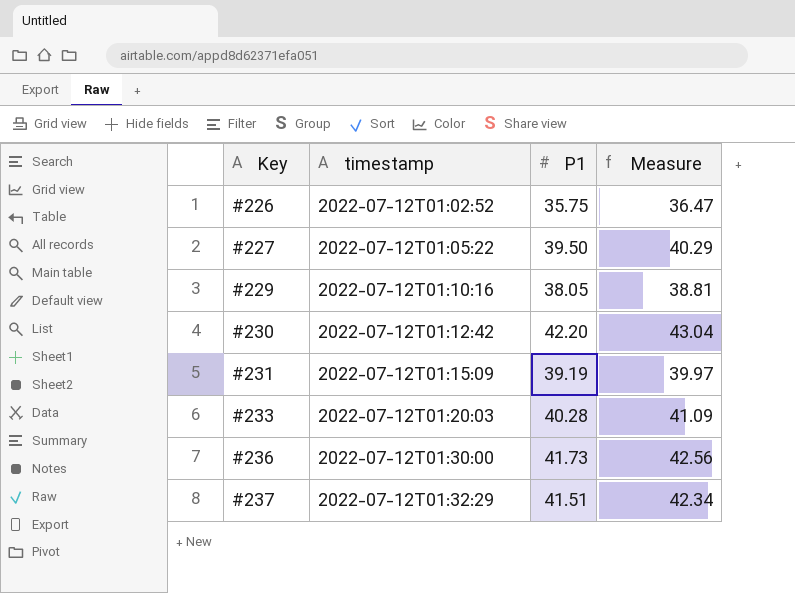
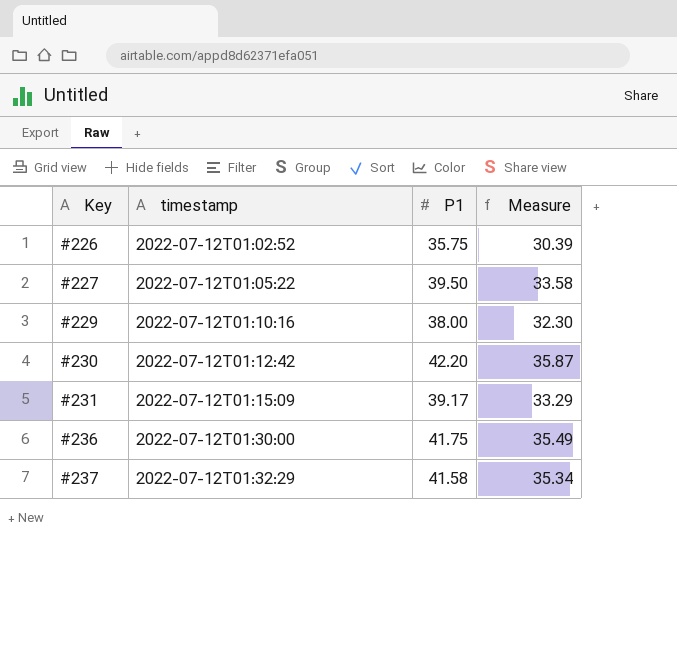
column Measure | formula: [P1] * 1.02 -> [P1] * 0.85
row #233: 2022-07-12T01:20:03 | 40.28 | 41.09 -> none
#229 | P1: 38.05 -> 38.00
#231 | P1: 39.19 -> 39.17
#236 | P1: 41.73 -> 41.75
#237 | P1: 41.51 -> 41.58

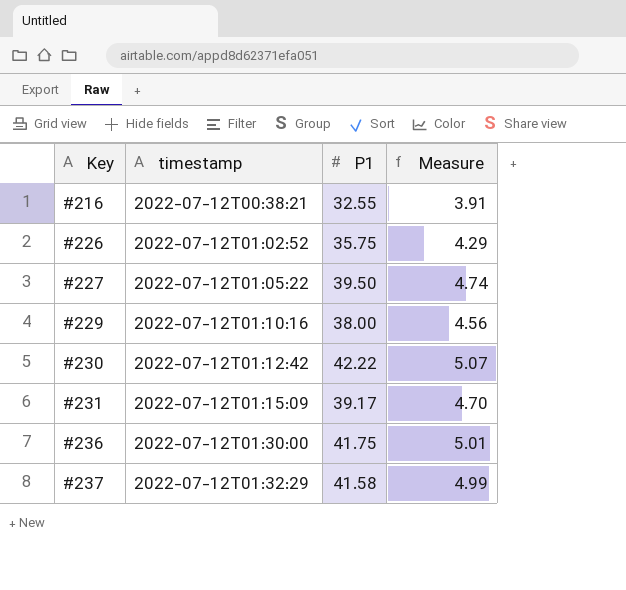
column Measure | formula: [P1] * 0.85 -> [P1] * 0.12
row #216: none -> 2022-07-12T00:38:21 | 32.55 | 3.91
#230 | P1: 42.20 -> 42.22

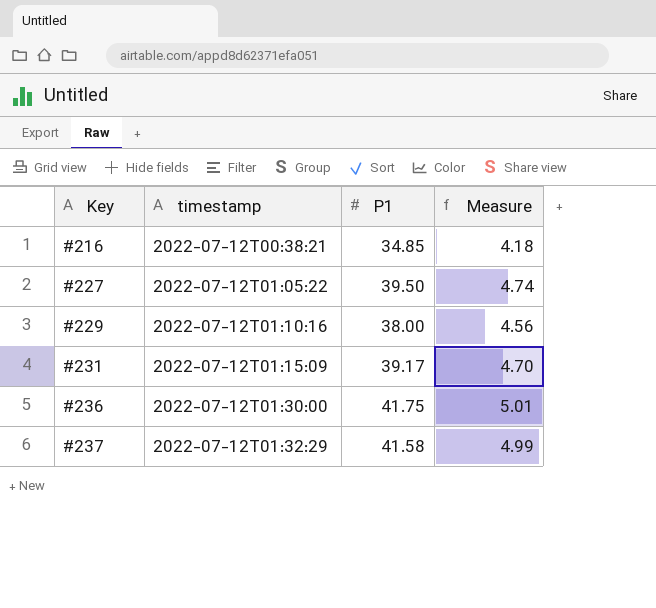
row #226: 2022-07-12T01:02:52 | 35.75 | 4.29 -> none
row #230: 2022-07-12T01:12:42 | 42.22 | 5.07 -> none
#216 | P1: 32.55 -> 34.85
#216 | Measure: 3.91 -> 4.18

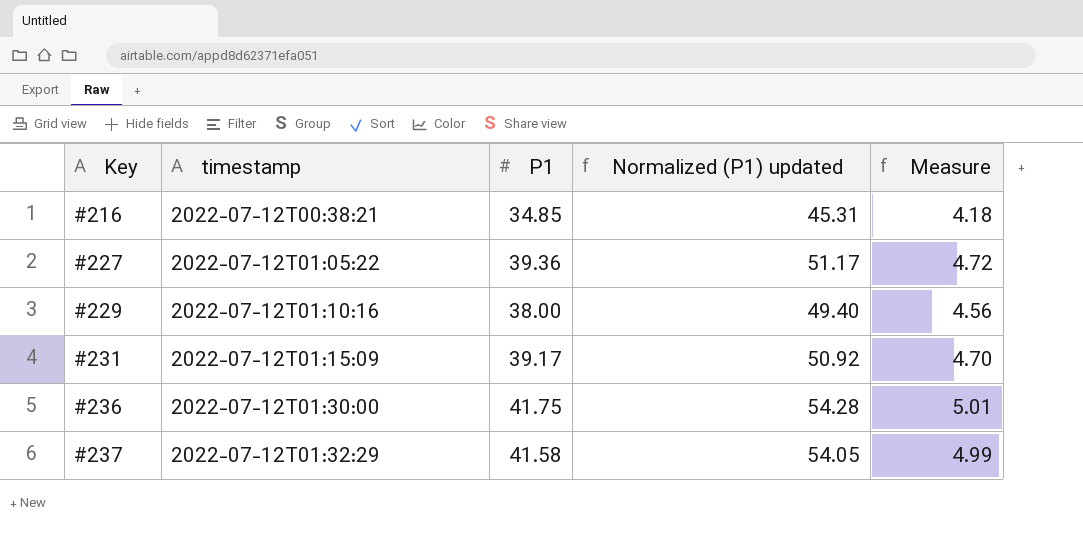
column Normalized (P1) updated | formula: none -> [P1] * 1.3
#227 | P1: 39.50 -> 39.36
#227 | Measure: 4.74 -> 4.72

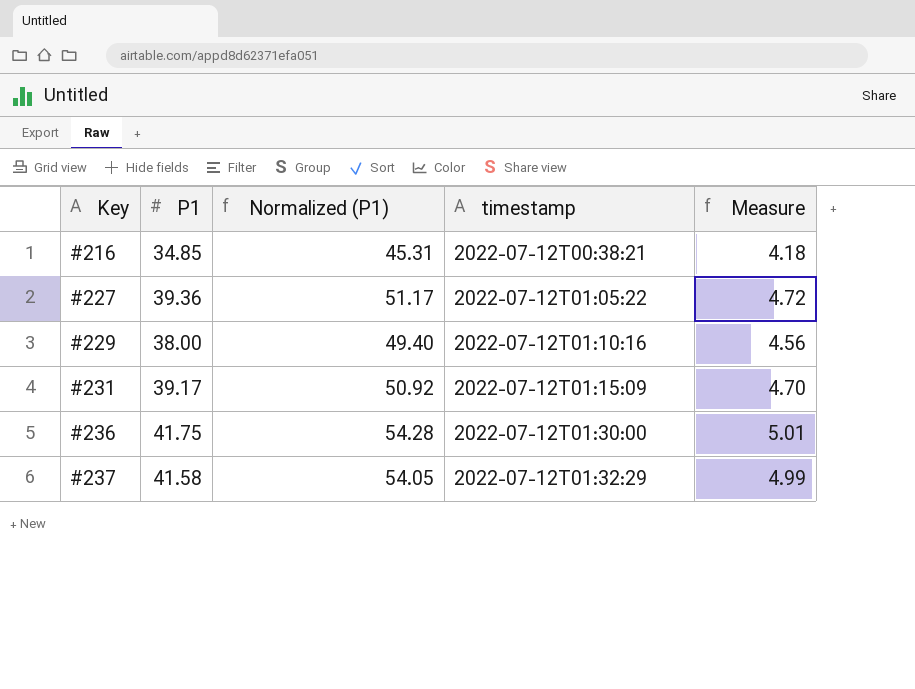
column name: Normalized (P1) updated -> Normalized (P1)
column timestamp | position: 2 -> 4

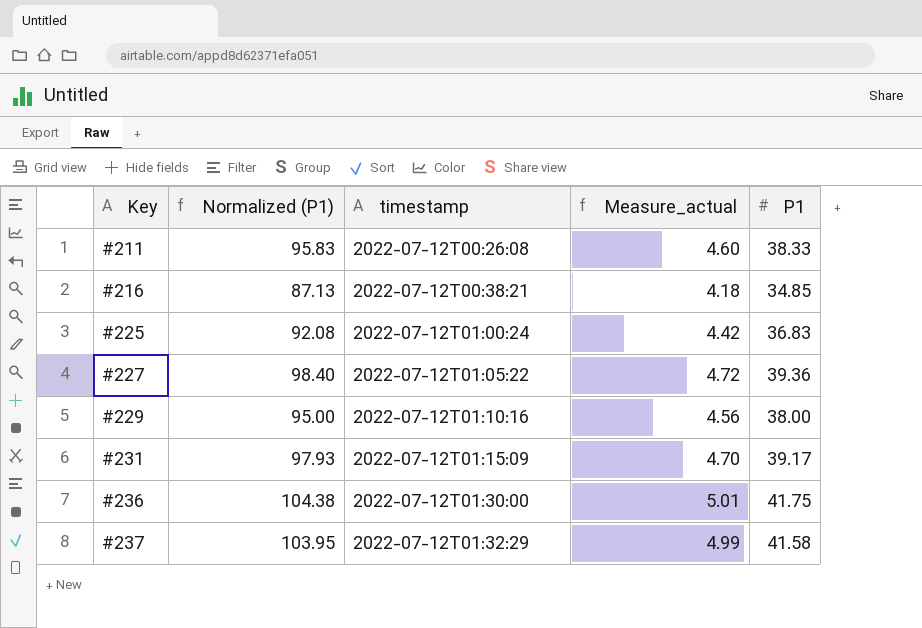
column Normalized (P1) | formula: [P1] * 1.3 -> [P1] * 2.5
column name: Measure -> Measure_actual
column P1 | position: 2 -> 5
row #211: none -> 95.83 | 2022-07-12T00:26:08 | 4.60 | 38.33
row #225: none -> 92.08 | 2022-07-12T01:00:24 | 4.42 | 36.83

